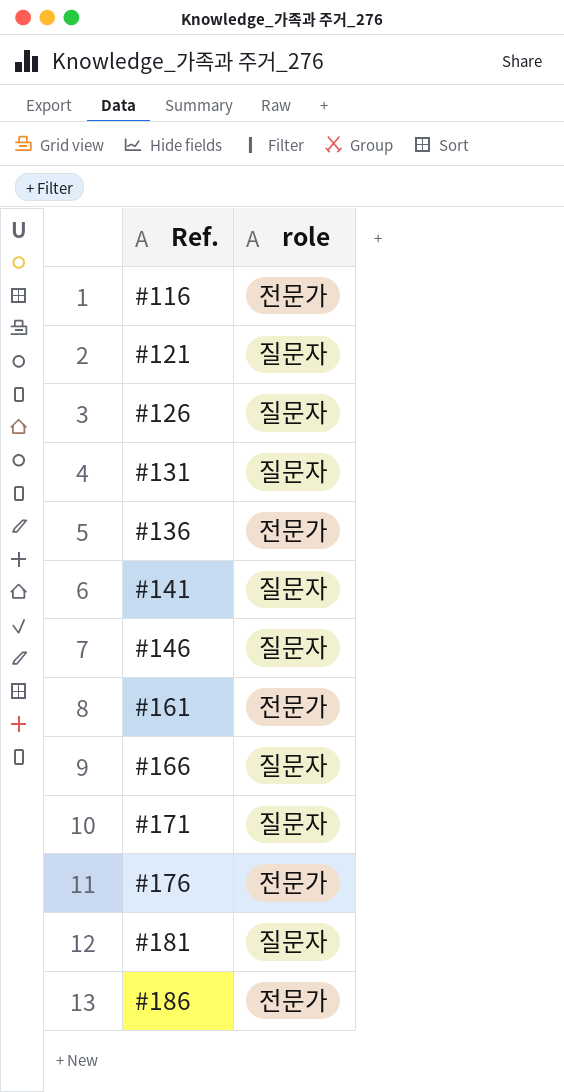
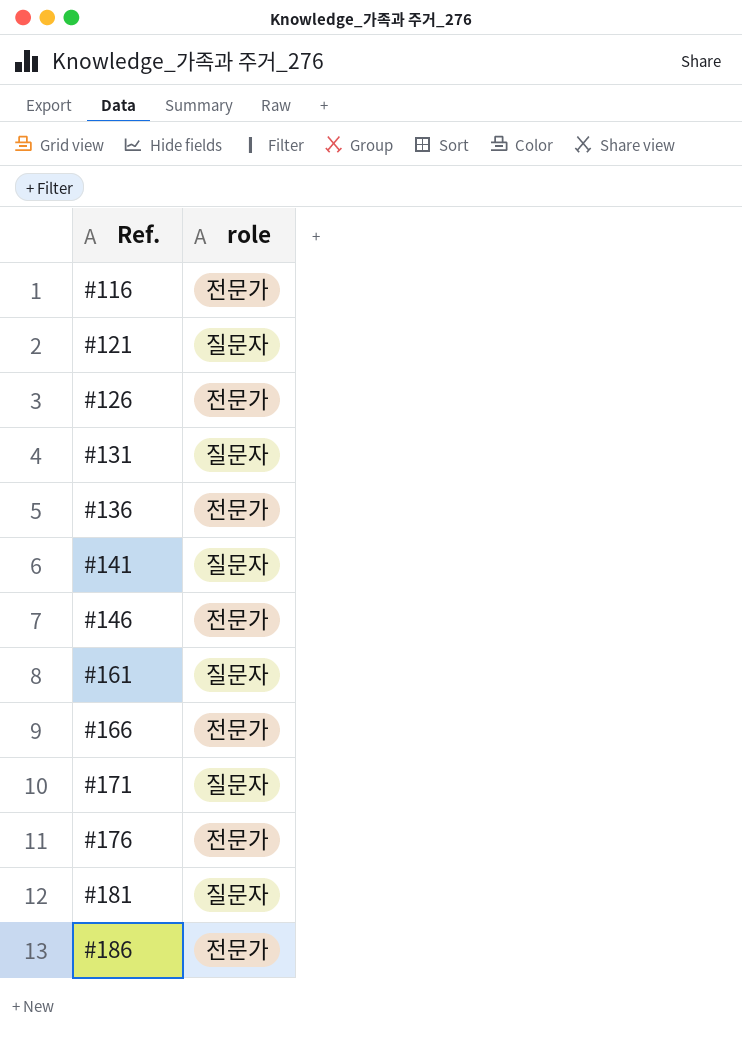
#126 | role: 질문자 -> 전문가
#146 | role: 질문자 -> 전문가
#161 | role: 전문가 -> 질문자
#166 | role: 질문자 -> 전문가

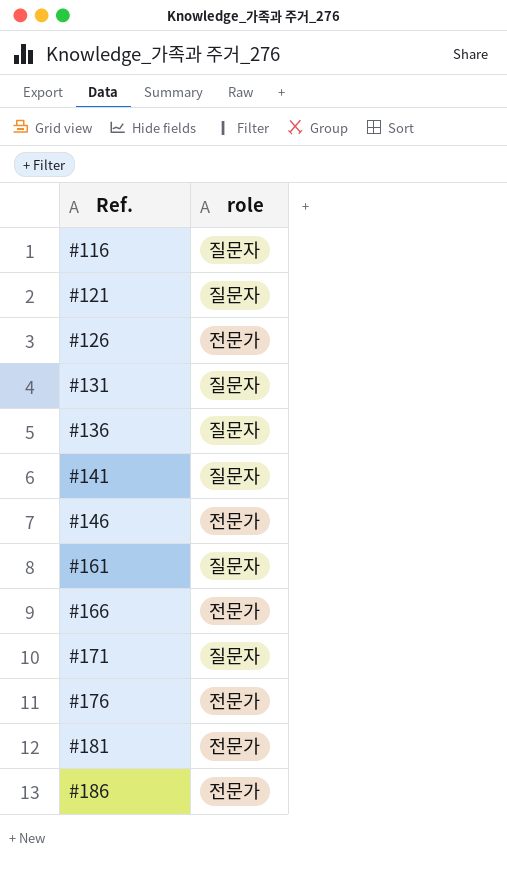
#116 | role: 전문가 -> 질문자
#136 | role: 전문가 -> 질문자
#181 | role: 질문자 -> 전문가

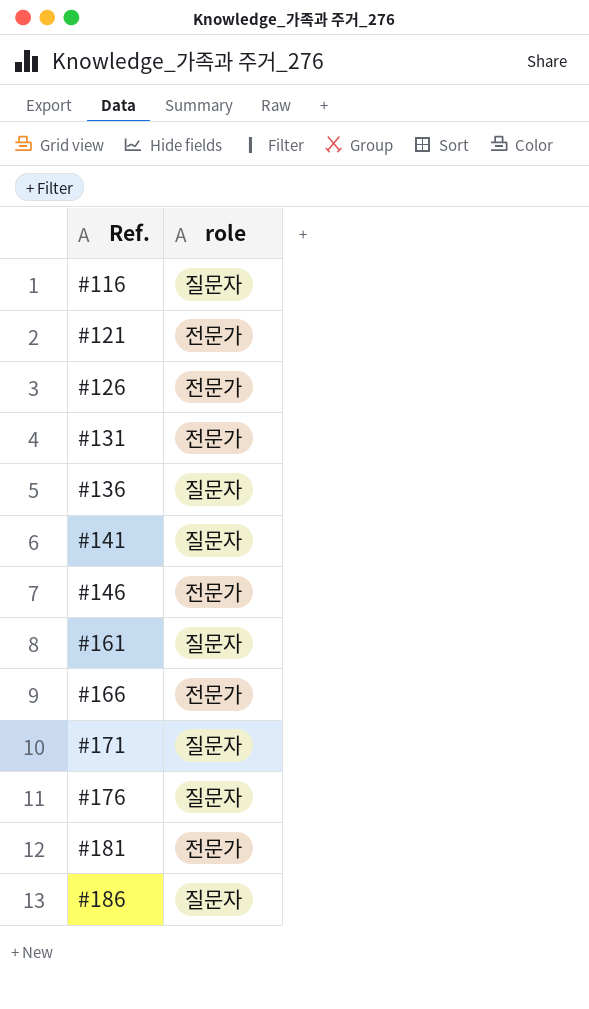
#121 | role: 질문자 -> 전문가
#131 | role: 질문자 -> 전문가
#176 | role: 전문가 -> 질문자
#186 | role: 전문가 -> 질문자

